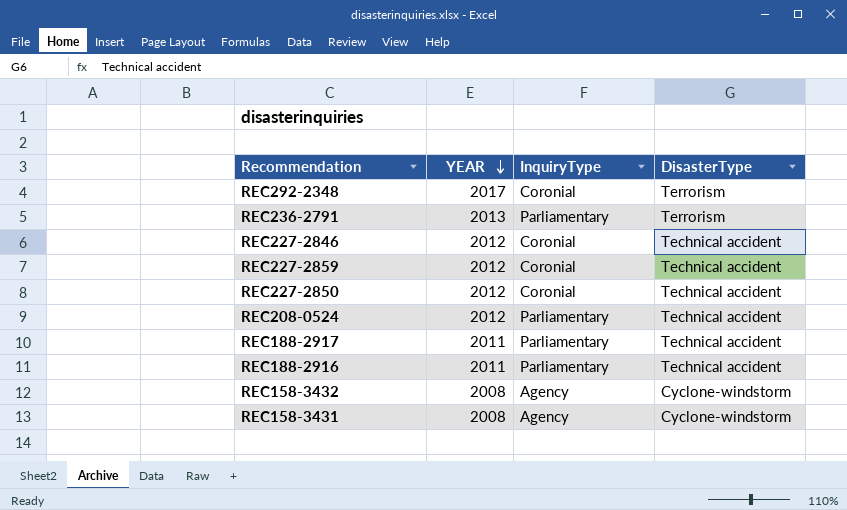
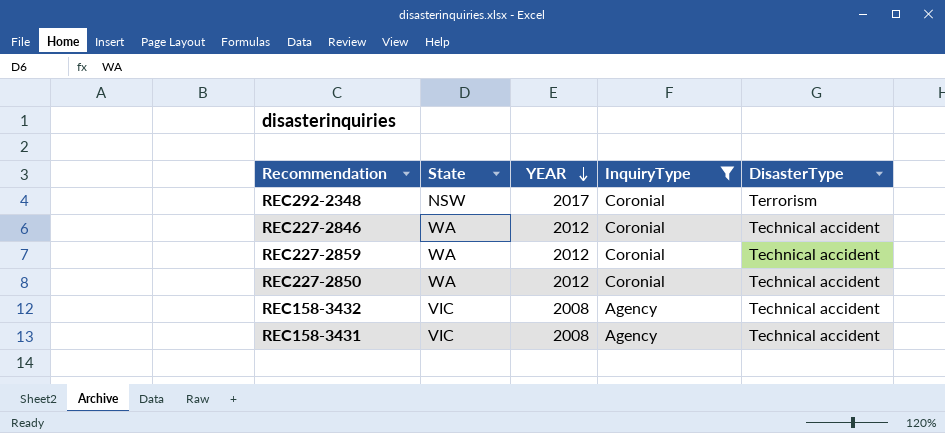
filter: none -> InquiryType != Parliamentary
column State | position: none -> 2
REC158-3432 | DisasterType: Cyclone-windstorm -> Technical accident
REC158-3431 | DisasterType: Cyclone-windstorm -> Technical accident

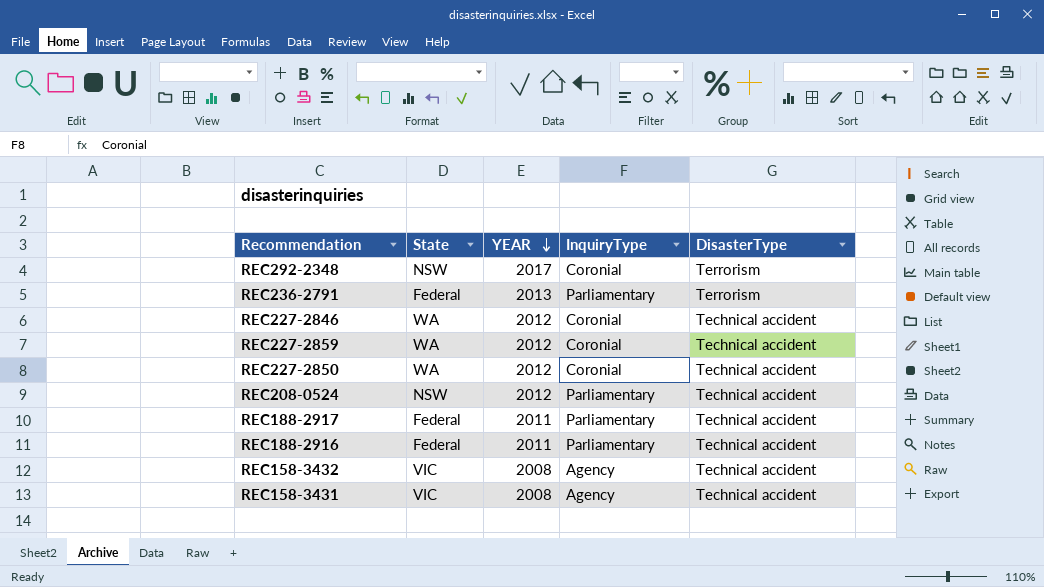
filter: InquiryType != Parliamentary -> none

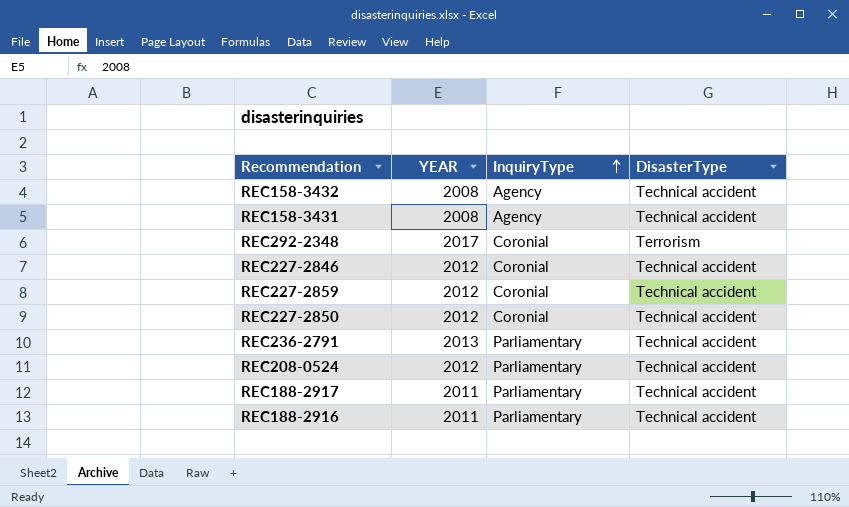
row order: YEAR descending -> InquiryType ascending
column State | position: 2 -> none
REC236-2791 | DisasterType: Terrorism -> Technical accident

